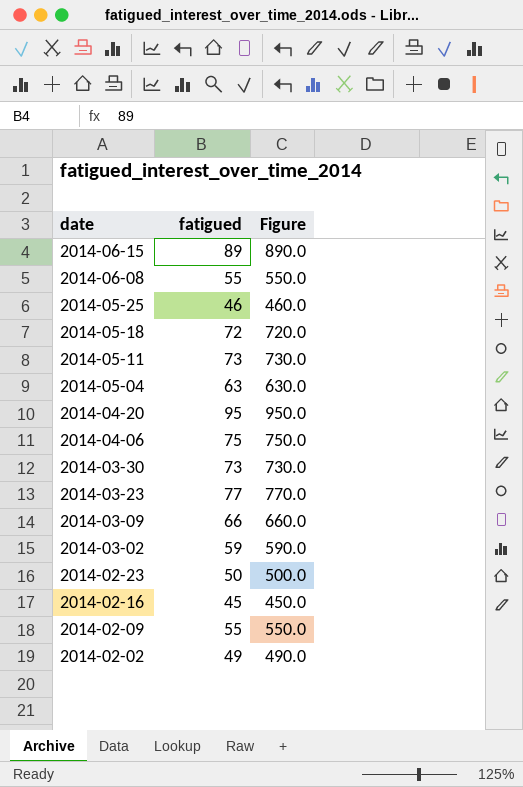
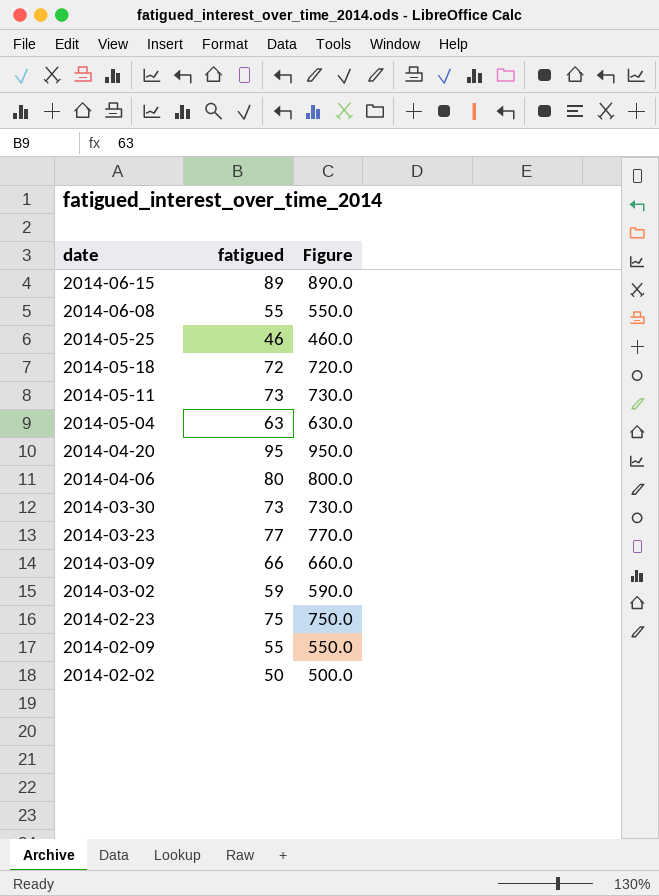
row 2014-02-16: 45 | 450.0 -> none
2014-04-06 | fatigued: 75 -> 80
2014-04-06 | Figure: 750.0 -> 800.0
2014-02-23 | fatigued: 50 -> 75
2014-02-23 | Figure: 500.0 -> 750.0
2014-02-02 | fatigued: 49 -> 50
2014-02-02 | Figure: 490.0 -> 500.0

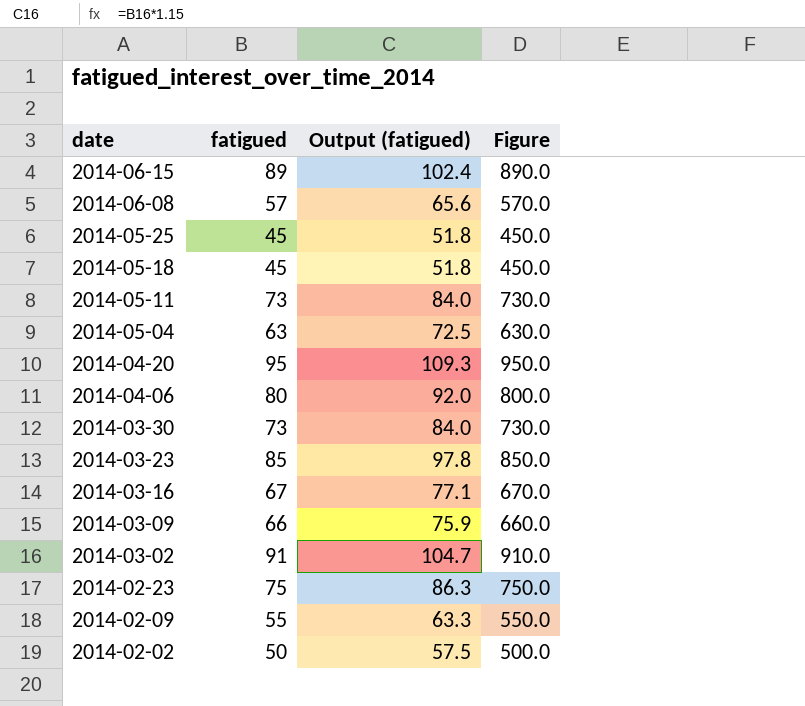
column Output (fatigued) | formula: none -> [fatigued] * 1.15
2014-06-08 | fatigued: 55 -> 57
2014-06-08 | Figure: 550.0 -> 570.0
2014-05-25 | fatigued: 46 -> 45
2014-05-25 | Figure: 460.0 -> 450.0
2014-05-18 | fatigued: 72 -> 45
2014-05-18 | Figure: 720.0 -> 450.0
2014-03-23 | fatigued: 77 -> 85
2014-03-23 | Figure: 770.0 -> 850.0
row 2014-03-16: none -> 67 | 77.1 | 670.0
2014-03-02 | fatigued: 59 -> 91
2014-03-02 | Figure: 590.0 -> 910.0

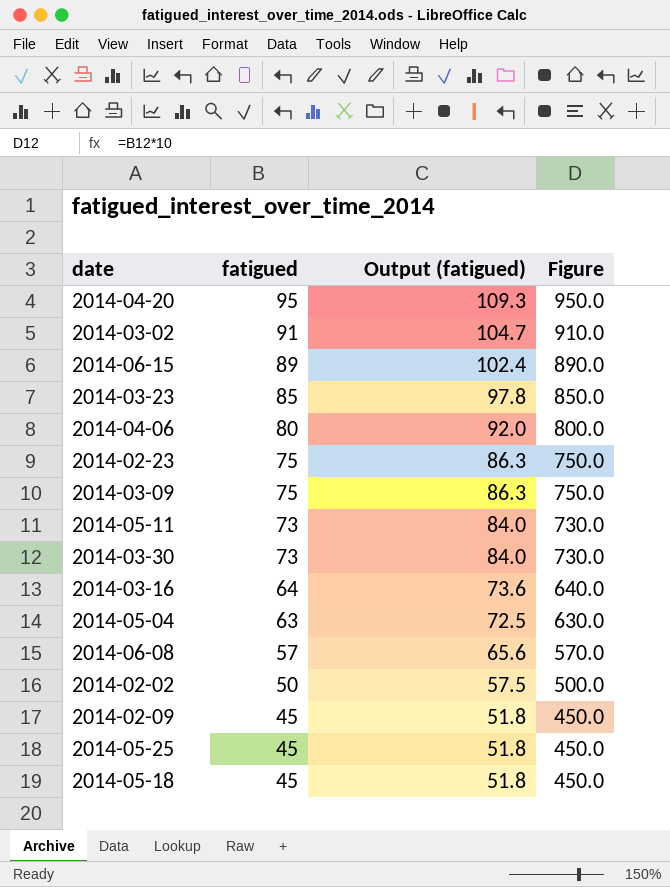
row order: date descending -> fatigued descending
2014-03-09 | fatigued: 66 -> 75
2014-03-09 | Output (fatigued): 75.9 -> 86.3
2014-03-09 | Figure: 660.0 -> 750.0
2014-03-16 | fatigued: 67 -> 64
2014-03-16 | Output (fatigued): 77.1 -> 73.6
2014-03-16 | Figure: 670.0 -> 640.0
2014-02-09 | fatigued: 55 -> 45
2014-02-09 | Output (fatigued): 63.3 -> 51.8
2014-02-09 | Figure: 550.0 -> 450.0

